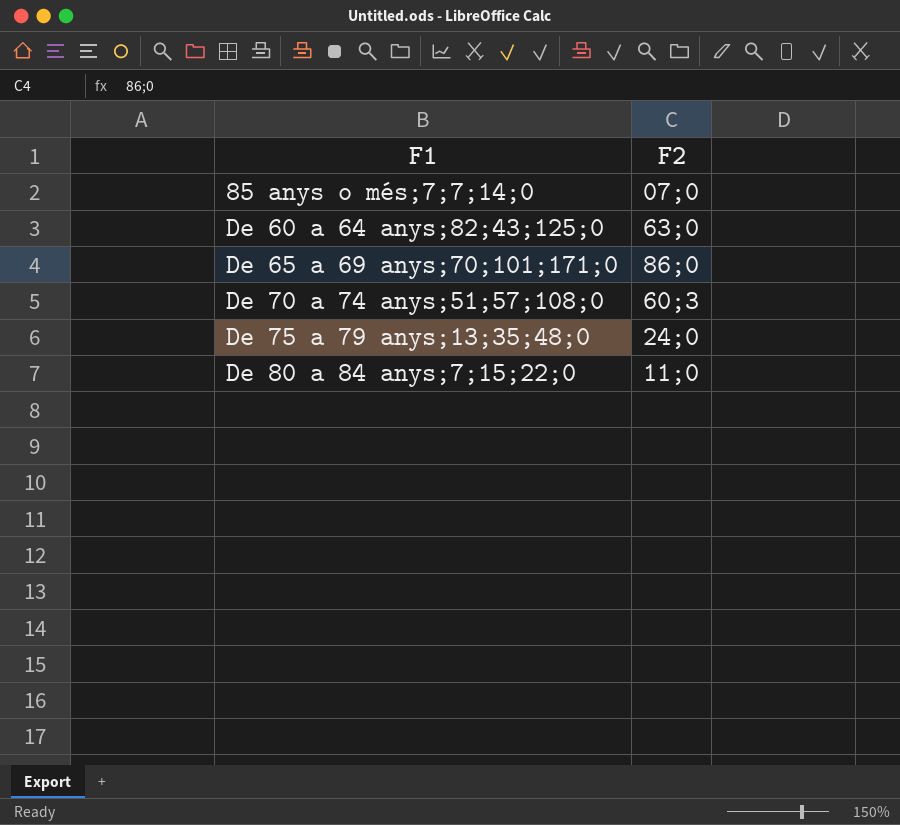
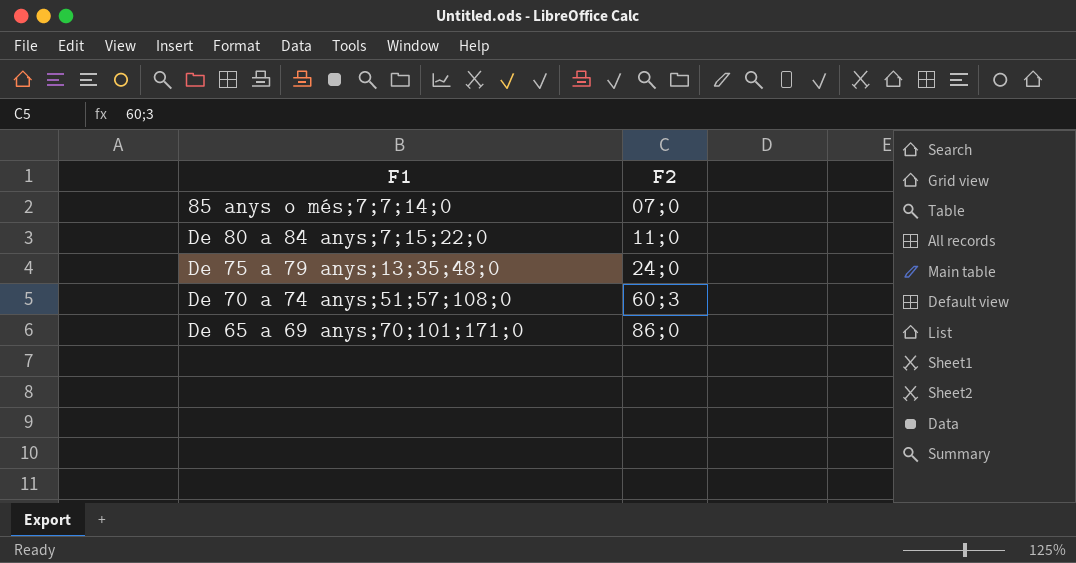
row order: F1 ascending -> F2 ascending
row De 60 a 64 anys;82;43;125;0: 63;0 -> none

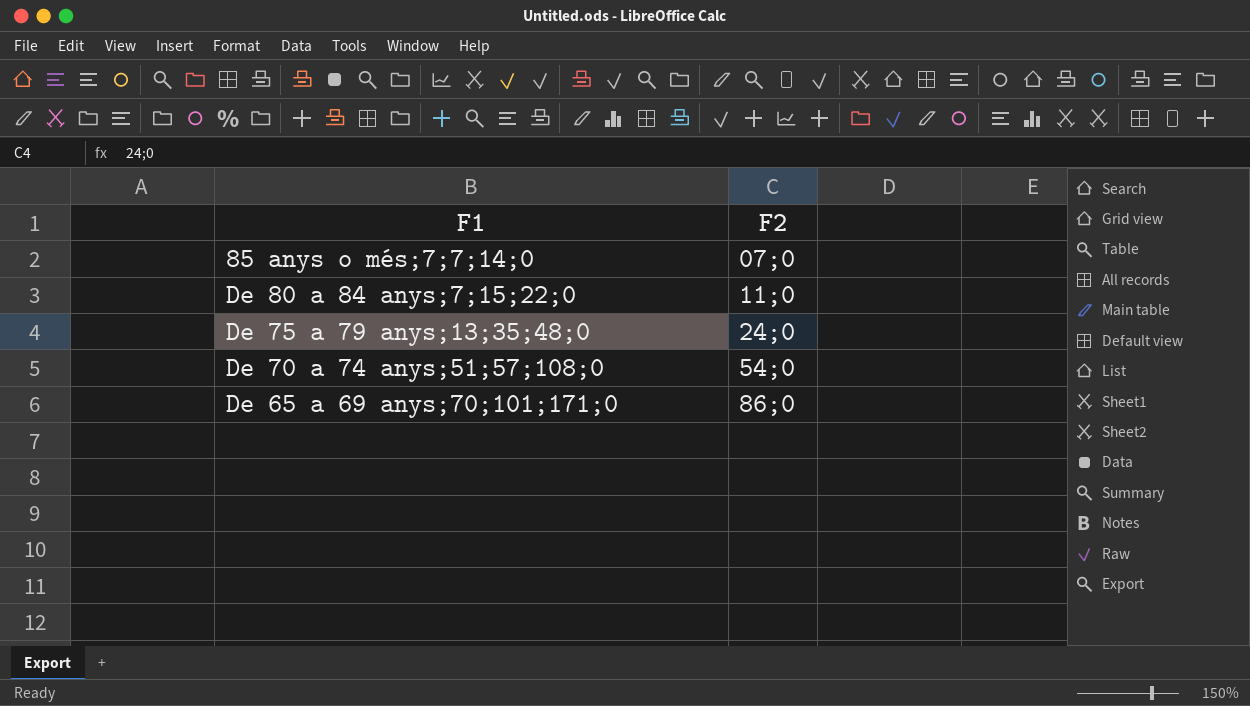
De 70 a 74 anys;51;57;108;0 | F2: 60;3 -> 54;0

